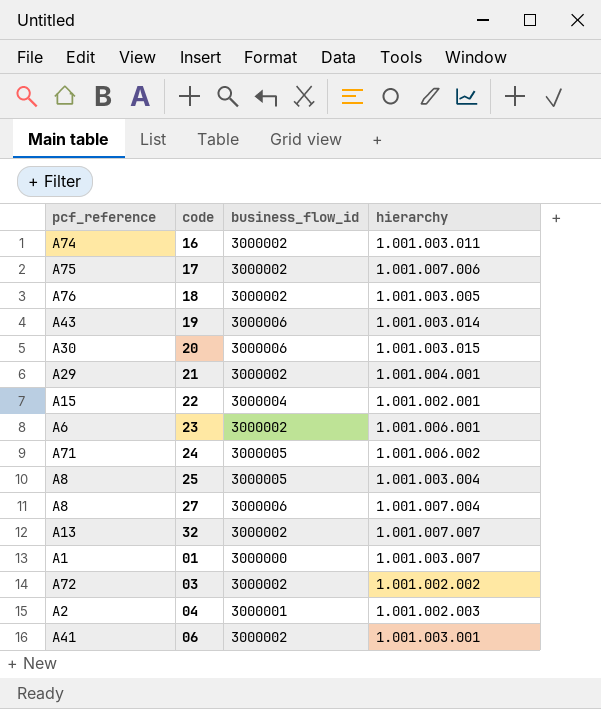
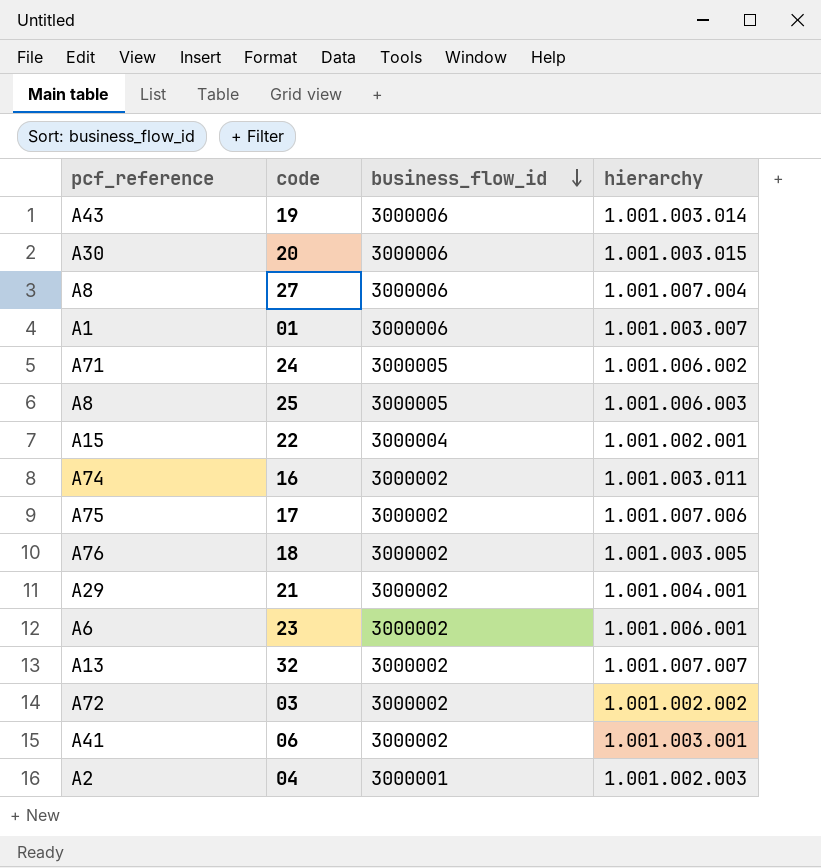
row order: none -> business_flow_id descending
01 | business_flow_id: 3000000 -> 3000006
25 | hierarchy: 1.001.003.004 -> 1.001.006.003

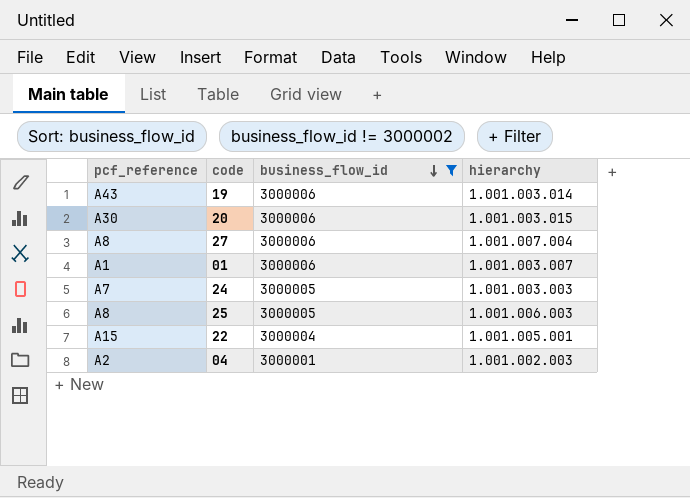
filter: none -> business_flow_id != 3000002
24 | pcf_reference: A71 -> A7
24 | hierarchy: 1.001.006.002 -> 1.001.003.003
22 | hierarchy: 1.001.002.001 -> 1.001.005.001

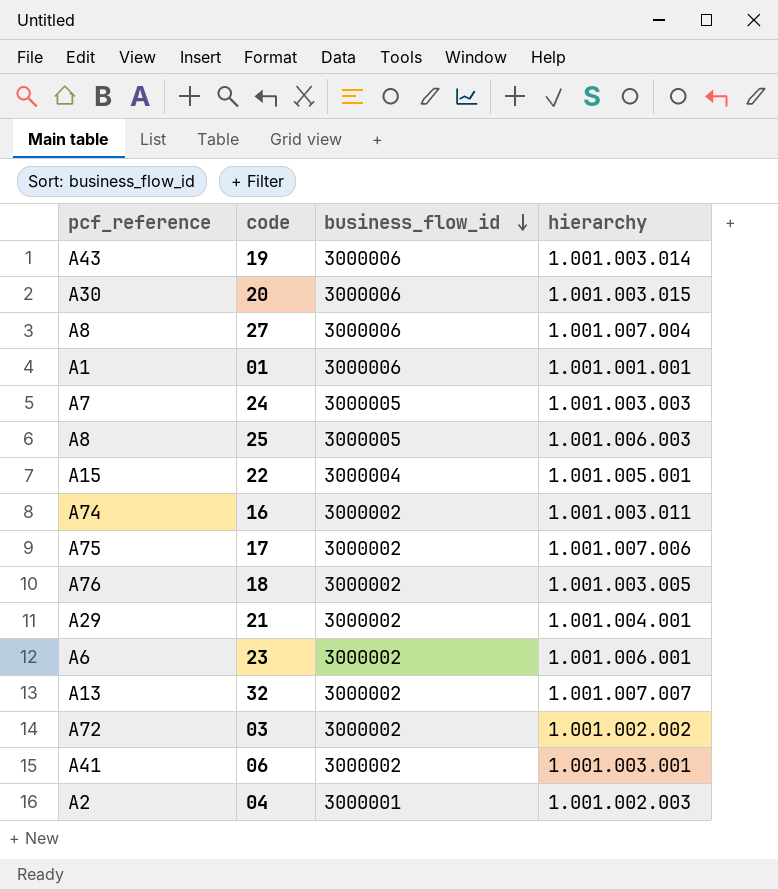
filter: business_flow_id != 3000002 -> none
01 | hierarchy: 1.001.003.007 -> 1.001.001.001

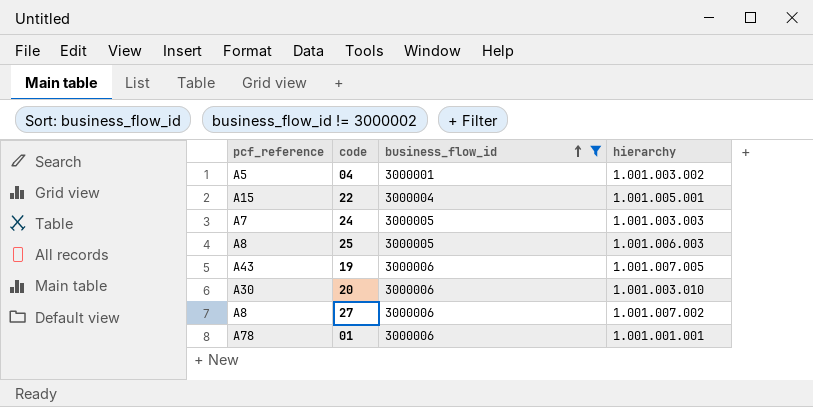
filter: none -> business_flow_id != 3000002
row order: business_flow_id descending -> business_flow_id ascending
04 | pcf_reference: A2 -> A5
04 | hierarchy: 1.001.002.003 -> 1.001.003.002
19 | hierarchy: 1.001.003.014 -> 1.001.007.005
20 | hierarchy: 1.001.003.015 -> 1.001.003.010
27 | hierarchy: 1.001.007.004 -> 1.001.007.002
01 | pcf_reference: A1 -> A78

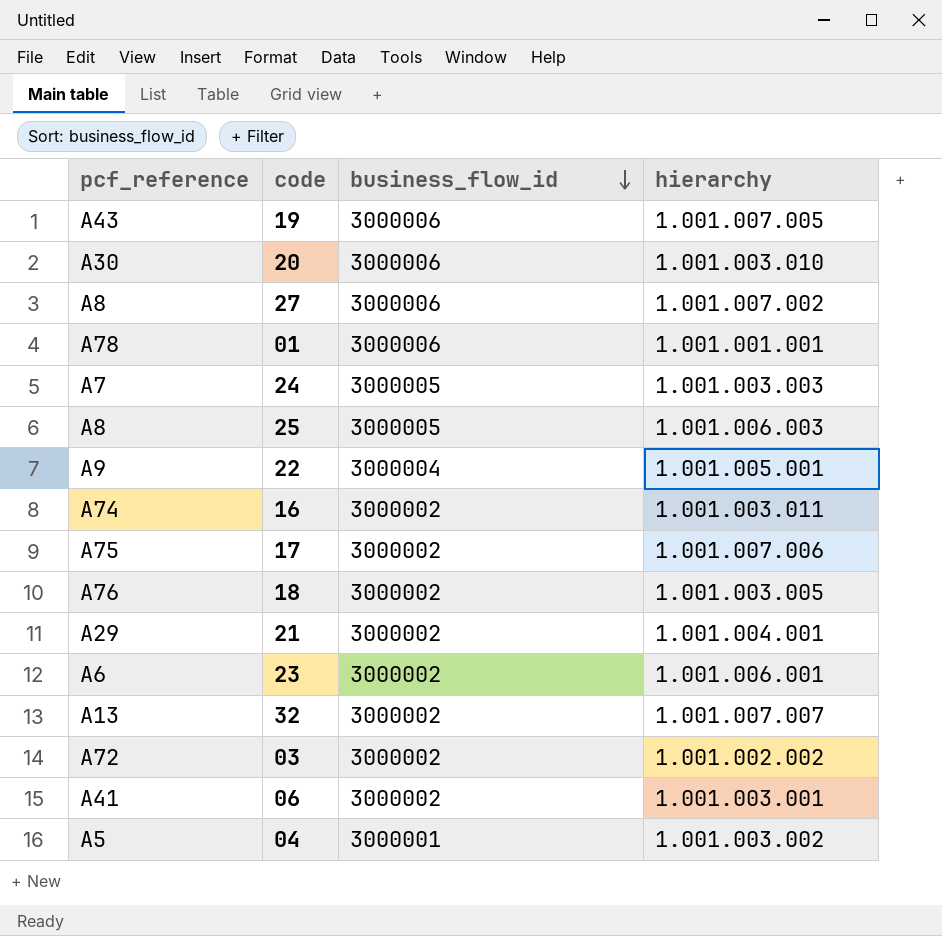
filter: business_flow_id != 3000002 -> none
row order: business_flow_id ascending -> business_flow_id descending
22 | pcf_reference: A15 -> A9

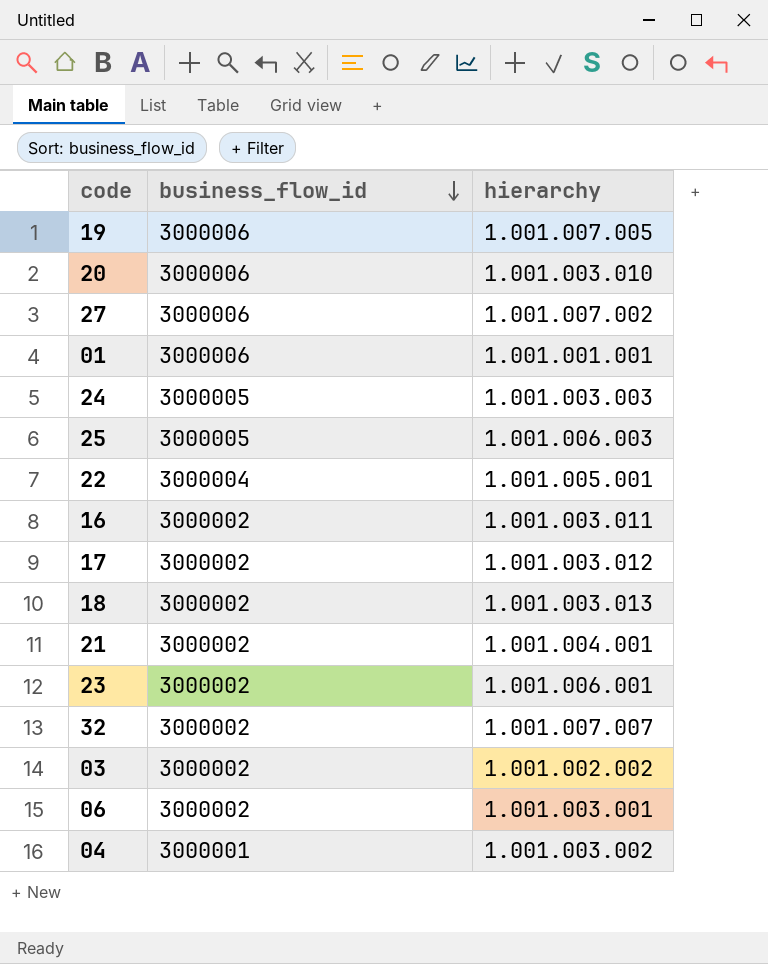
column pcf_reference | position: 1 -> none
17 | hierarchy: 1.001.007.006 -> 1.001.003.012
18 | hierarchy: 1.001.003.005 -> 1.001.003.013

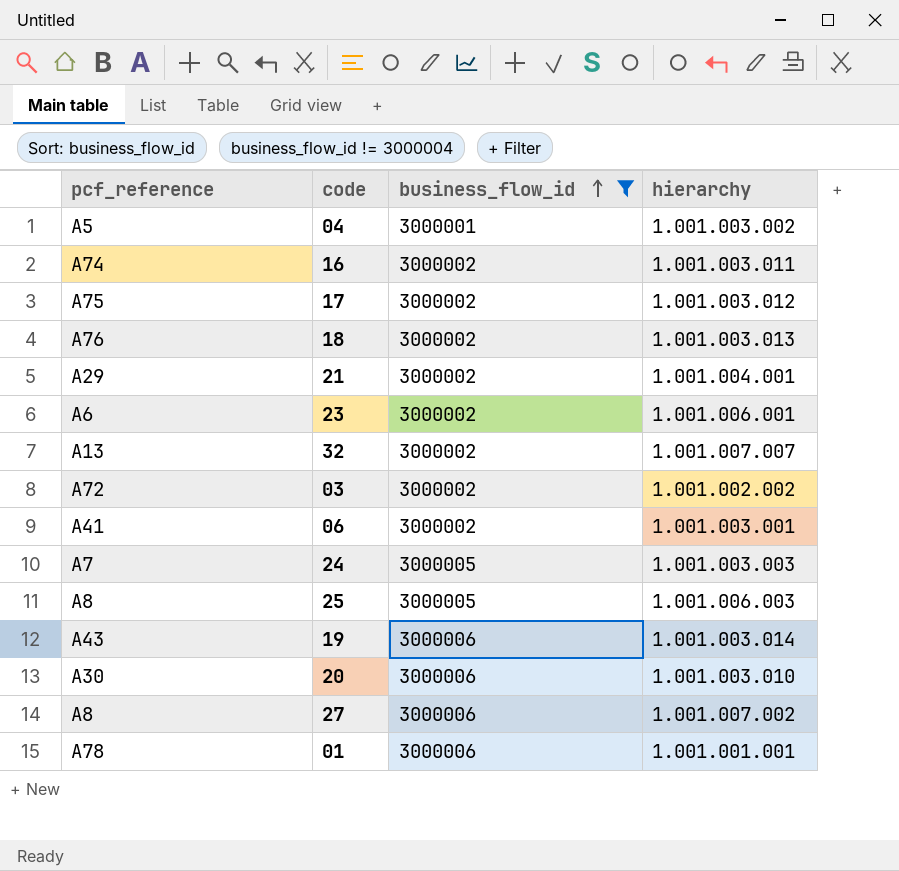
filter: none -> business_flow_id != 3000004
row order: business_flow_id descending -> business_flow_id ascending
column pcf_reference | position: none -> 1
19 | hierarchy: 1.001.007.005 -> 1.001.003.014

